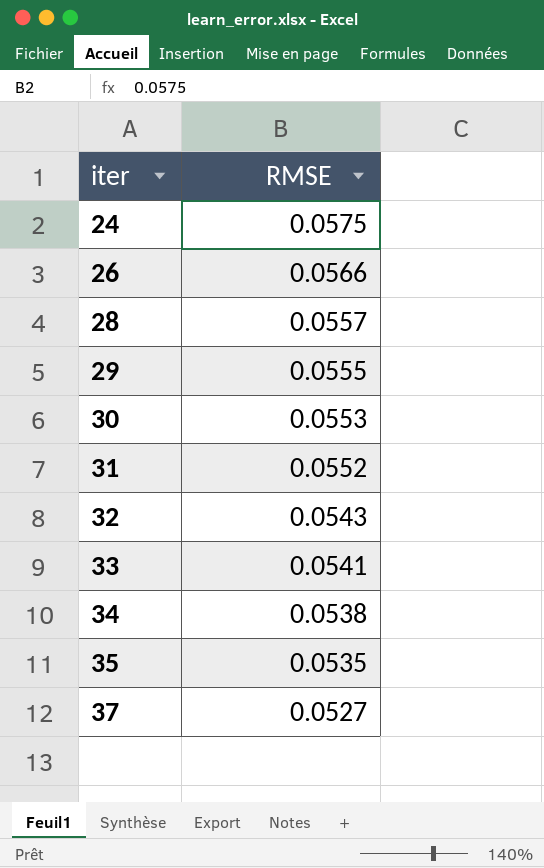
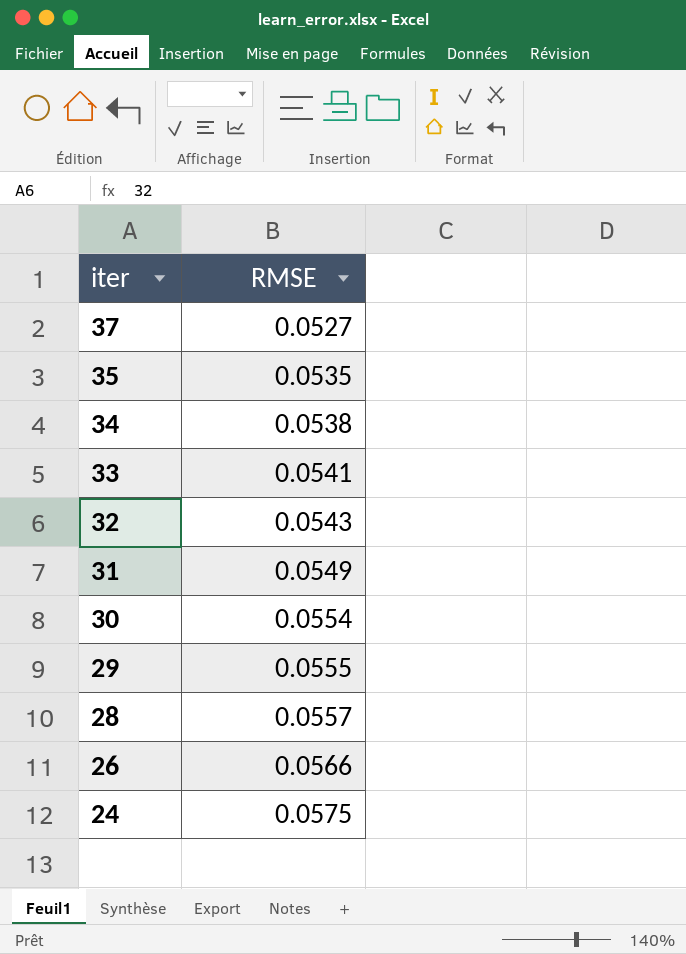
row order: iter ascending -> iter descending
31 | RMSE: 0.0552 -> 0.0549
30 | RMSE: 0.0553 -> 0.0554

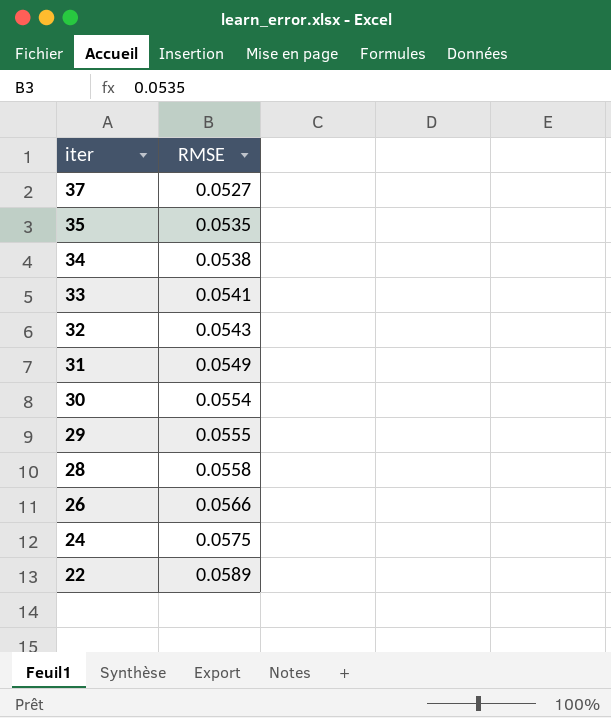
28 | RMSE: 0.0557 -> 0.0558
row 22: none -> 0.0589

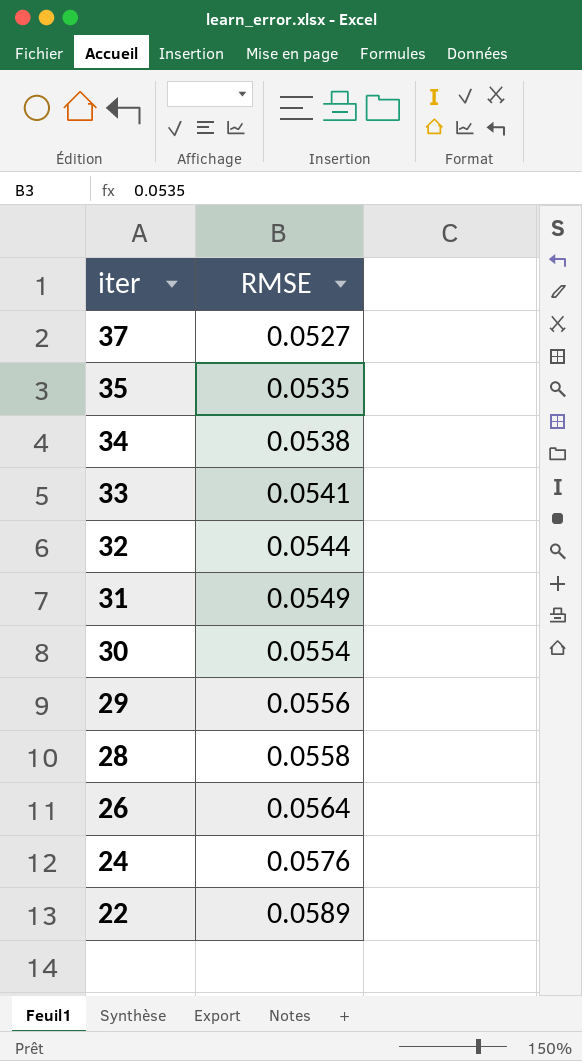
32 | RMSE: 0.0543 -> 0.0544
29 | RMSE: 0.0555 -> 0.0556
26 | RMSE: 0.0566 -> 0.0564
24 | RMSE: 0.0575 -> 0.0576

